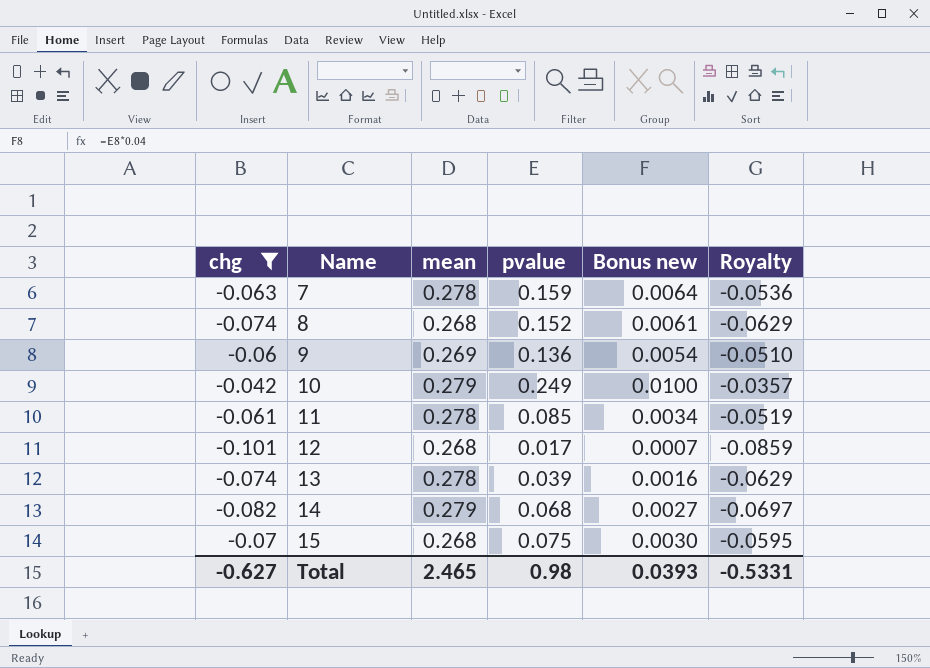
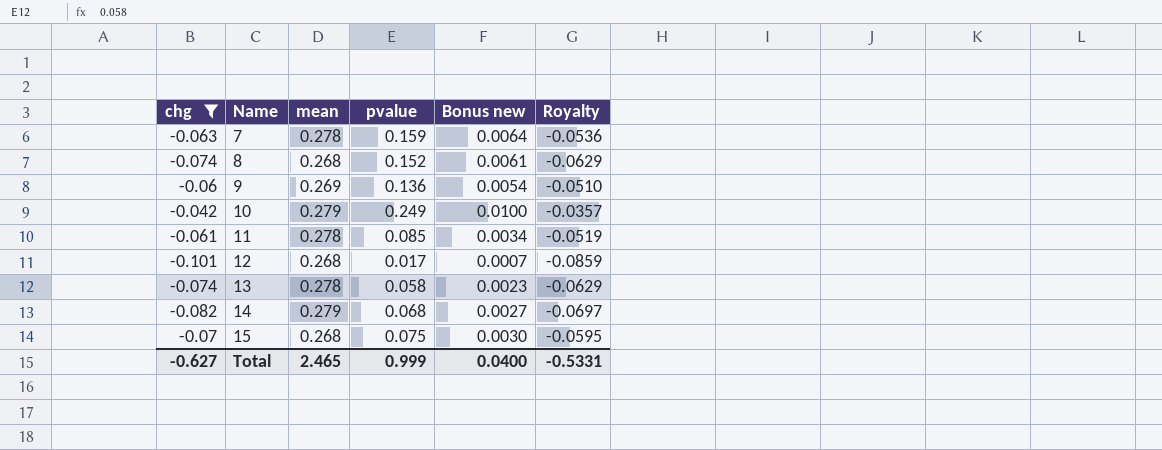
13 | pvalue: 0.039 -> 0.058
13 | Bonus new: 0.0016 -> 0.0023
Total | pvalue: 0.98 -> 0.999
Total | Bonus new: 0.0393 -> 0.0400

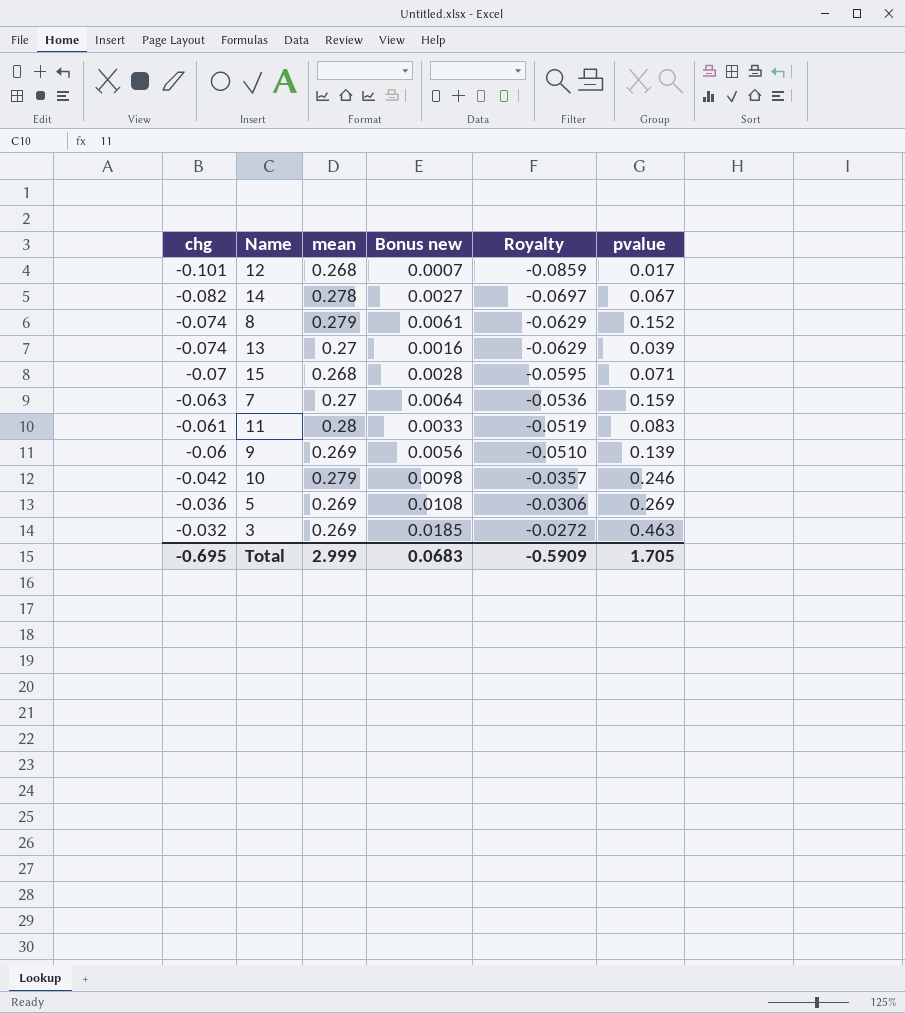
filter: chg <= -0.042 -> none
row order: Name ascending -> chg ascending
column pvalue | position: 4 -> 6
14 | mean: 0.279 -> 0.278
14 | pvalue: 0.068 -> 0.067
8 | mean: 0.268 -> 0.279
13 | mean: 0.278 -> 0.27
13 | Bonus new: 0.0023 -> 0.0016
13 | pvalue: 0.058 -> 0.039
15 | Bonus new: 0.0030 -> 0.0028
15 | pvalue: 0.075 -> 0.071
7 | mean: 0.278 -> 0.27
11 | mean: 0.278 -> 0.28
11 | Bonus new: 0.0034 -> 0.0033
11 | pvalue: 0.085 -> 0.083
9 | Bonus new: 0.0054 -> 0.0056
9 | pvalue: 0.136 -> 0.139
10 | Bonus new: 0.0100 -> 0.0098
10 | pvalue: 0.249 -> 0.246
Total | chg: -0.627 -> -0.695
Total | mean: 2.465 -> 2.999
Total | Bonus new: 0.0400 -> 0.0683
Total | Royalty: -0.5331 -> -0.5909
Total | pvalue: 0.999 -> 1.705

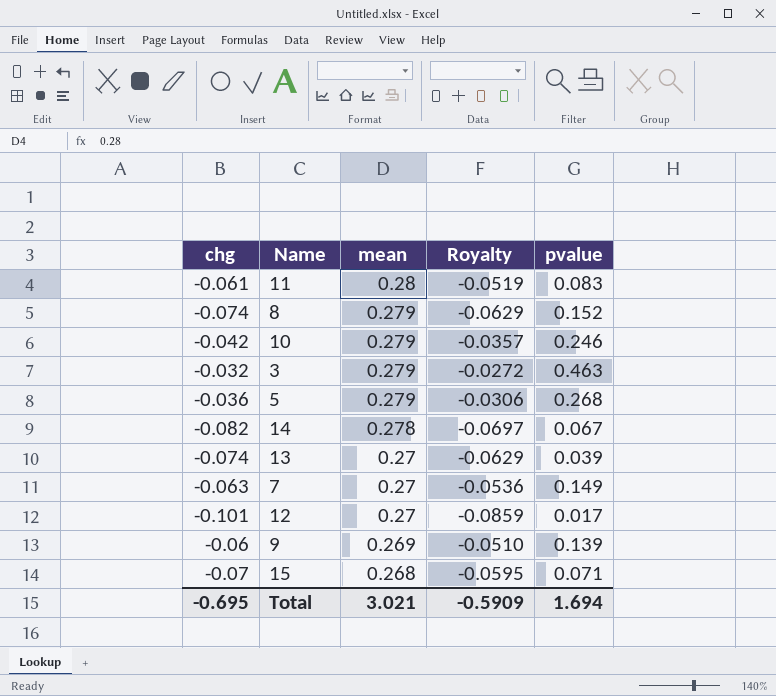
row order: chg ascending -> mean descending
column Bonus new | formula: [pvalue] * 0.04 -> none
3 | mean: 0.269 -> 0.279
5 | mean: 0.269 -> 0.279
5 | pvalue: 0.269 -> 0.268
7 | pvalue: 0.159 -> 0.149
12 | mean: 0.268 -> 0.27
Total | mean: 2.999 -> 3.021
Total | pvalue: 1.705 -> 1.694

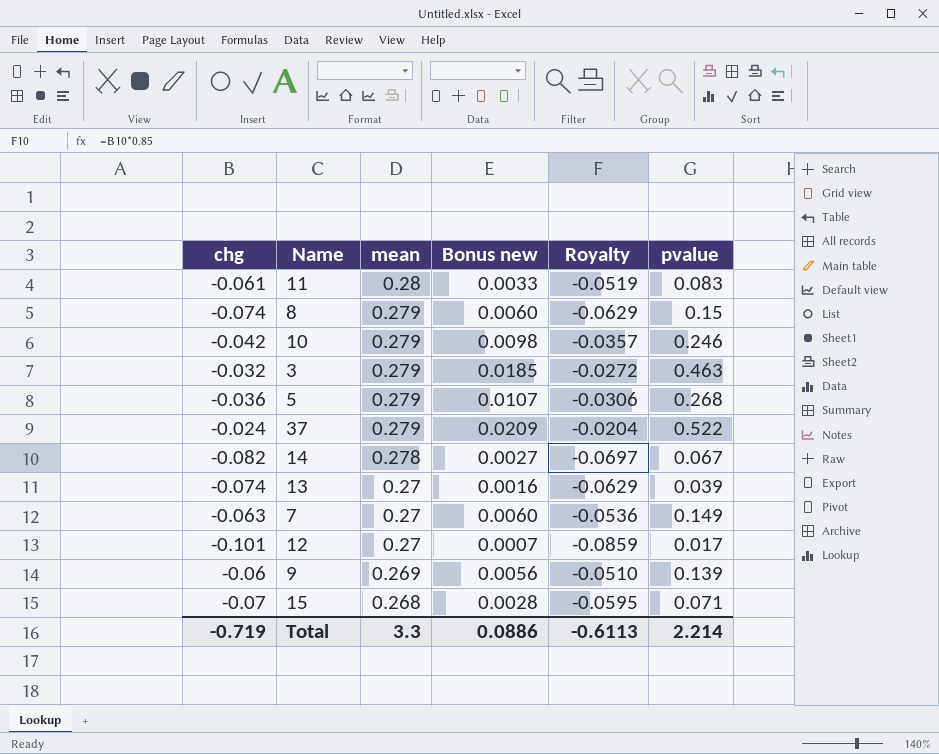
column Bonus new | formula: none -> [pvalue] * 0.04
8 | pvalue: 0.152 -> 0.15
row 37: none -> -0.024 | 0.279 | 0.0209 | -0.0204 | 0.522
Total | chg: -0.695 -> -0.719
Total | mean: 3.021 -> 3.3
Total | Royalty: -0.5909 -> -0.6113
Total | pvalue: 1.694 -> 2.214

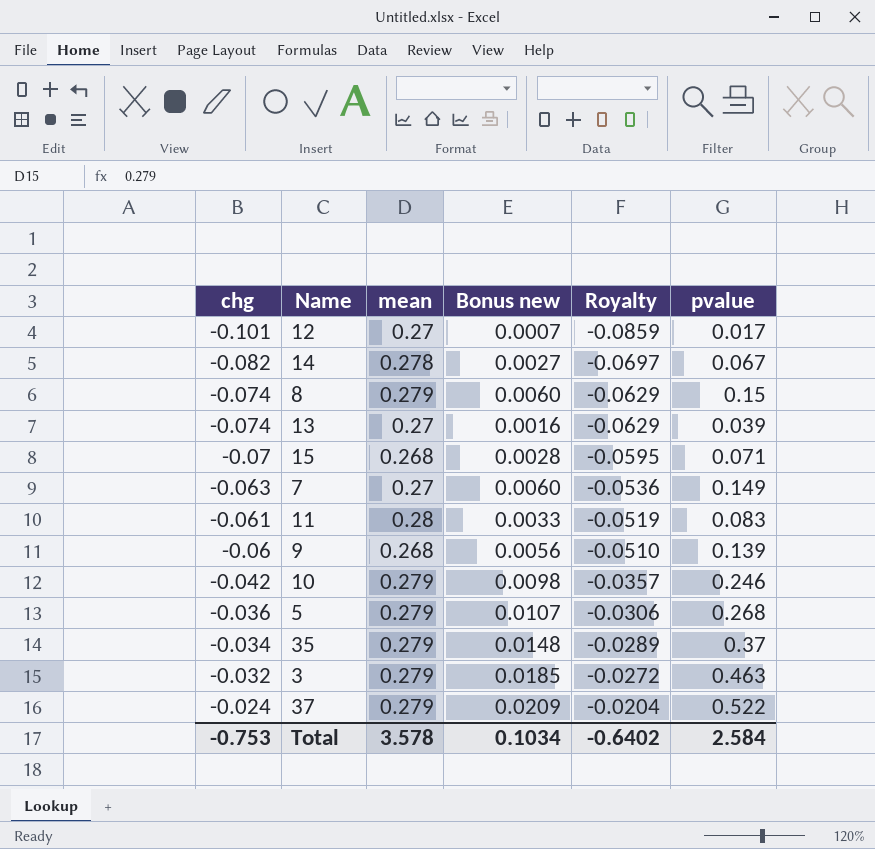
row order: mean descending -> chg ascending
9 | mean: 0.269 -> 0.268
row 35: none -> -0.034 | 0.279 | 0.0148 | -0.0289 | 0.37
Total | chg: -0.719 -> -0.753
Total | mean: 3.3 -> 3.578
Total | Bonus new: 0.0886 -> 0.1034
Total | Royalty: -0.6113 -> -0.6402
Total | pvalue: 2.214 -> 2.584

